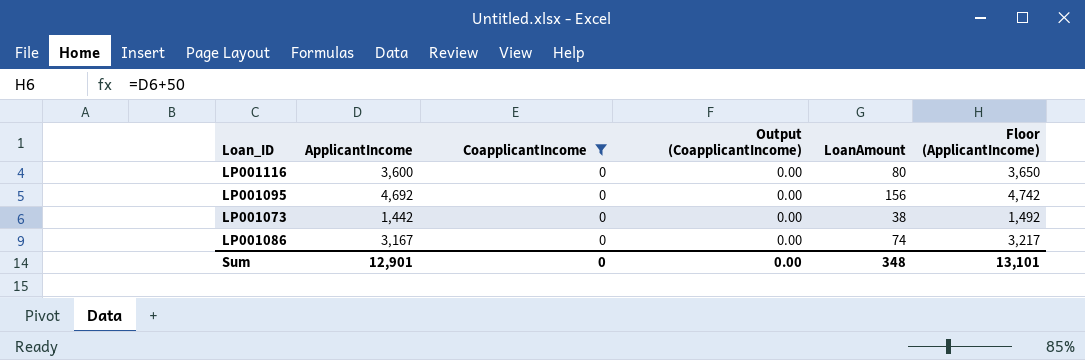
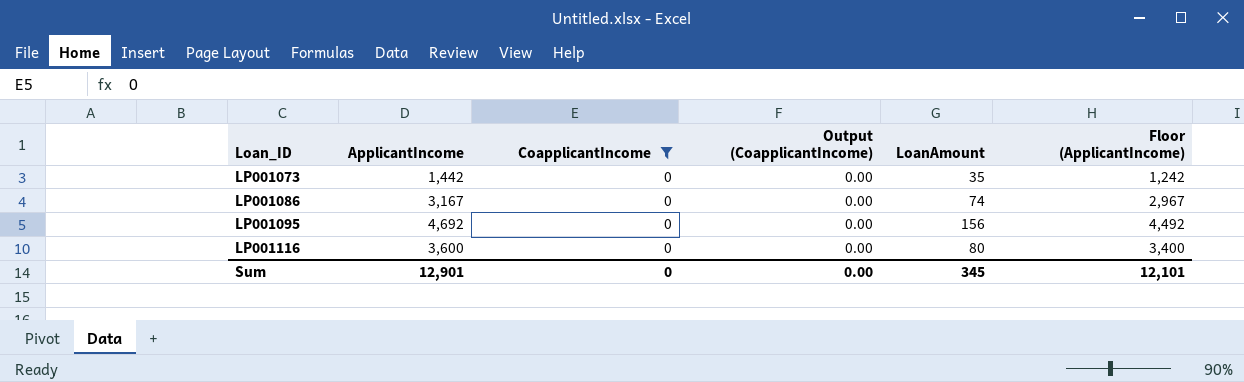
row order: none -> Loan_ID ascending
column Floor (ApplicantIncome) | formula: [ApplicantIncome] + 50 -> [ApplicantIncome] - 200
LP001073 | LoanAmount: 38 -> 35
Sum | LoanAmount: 348 -> 345
Sum | Floor (ApplicantIncome): 13,101 -> 12,101

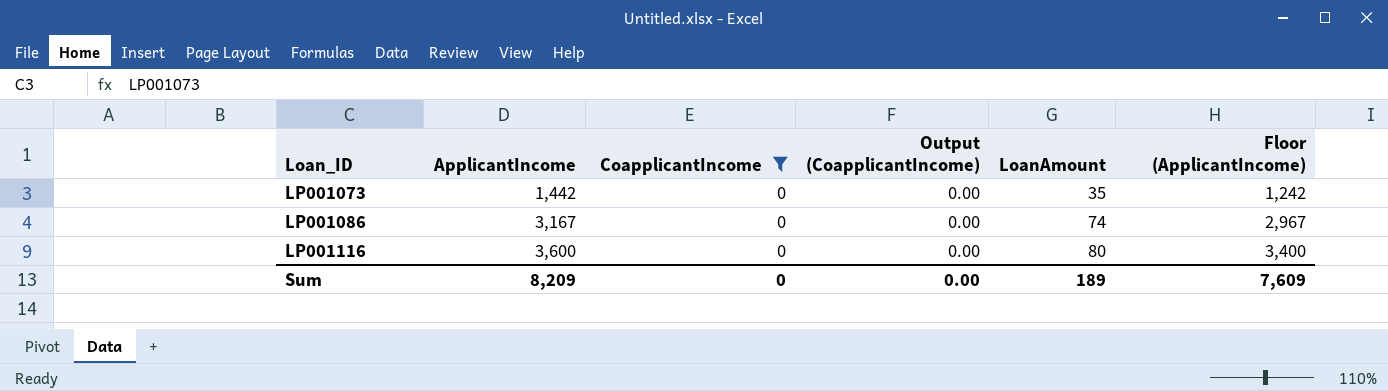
row LP001095: 4,692 | 0 | 0.00 | 156 | 4,492 -> none
Sum | ApplicantIncome: 12,901 -> 8,209
Sum | LoanAmount: 345 -> 189
Sum | Floor (ApplicantIncome): 12,101 -> 7,609

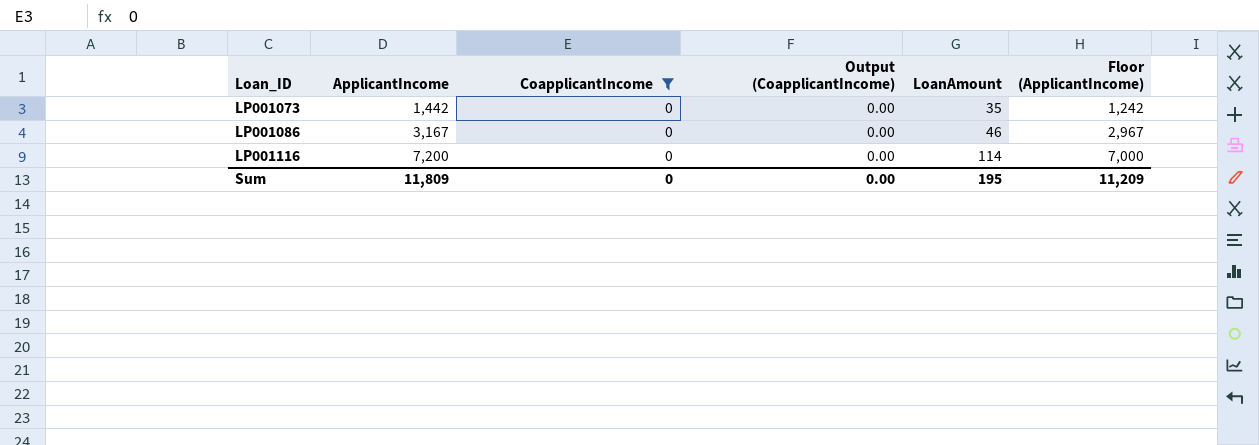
LP001086 | LoanAmount: 74 -> 46
LP001116 | ApplicantIncome: 3,600 -> 7,200
LP001116 | LoanAmount: 80 -> 114
LP001116 | Floor (ApplicantIncome): 3,400 -> 7,000
Sum | ApplicantIncome: 8,209 -> 11,809
Sum | LoanAmount: 189 -> 195
Sum | Floor (ApplicantIncome): 7,609 -> 11,209

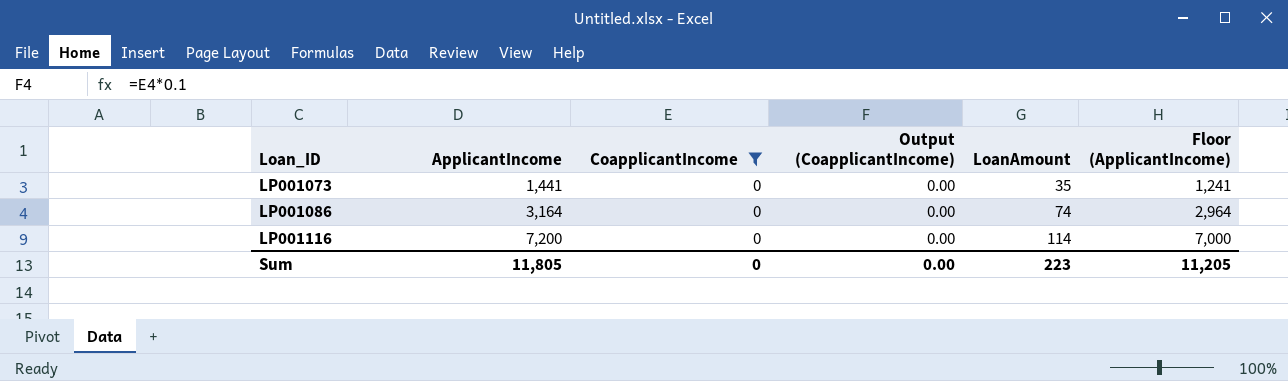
LP001073 | ApplicantIncome: 1,442 -> 1,441
LP001073 | Floor (ApplicantIncome): 1,242 -> 1,241
LP001086 | ApplicantIncome: 3,167 -> 3,164
LP001086 | LoanAmount: 46 -> 74
LP001086 | Floor (ApplicantIncome): 2,967 -> 2,964
Sum | ApplicantIncome: 11,809 -> 11,805
Sum | LoanAmount: 195 -> 223
Sum | Floor (ApplicantIncome): 11,209 -> 11,205

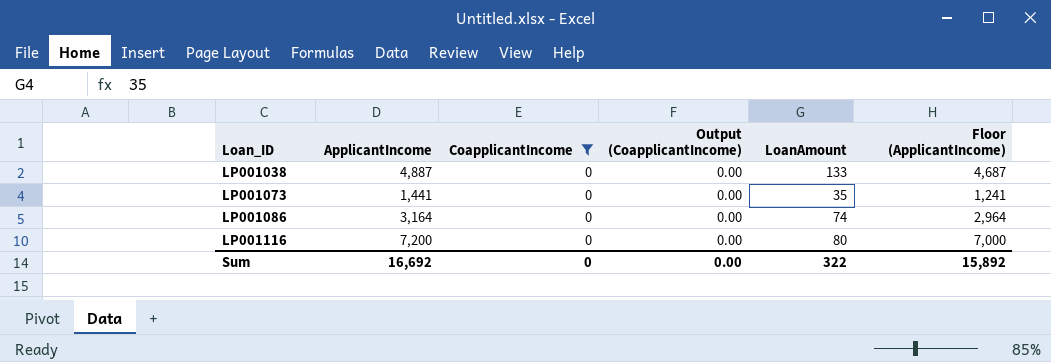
row LP001038: none -> 4,887 | 0 | 0.00 | 133 | 4,687
LP001116 | LoanAmount: 114 -> 80
Sum | ApplicantIncome: 11,805 -> 16,692
Sum | LoanAmount: 223 -> 322
Sum | Floor (ApplicantIncome): 11,205 -> 15,892

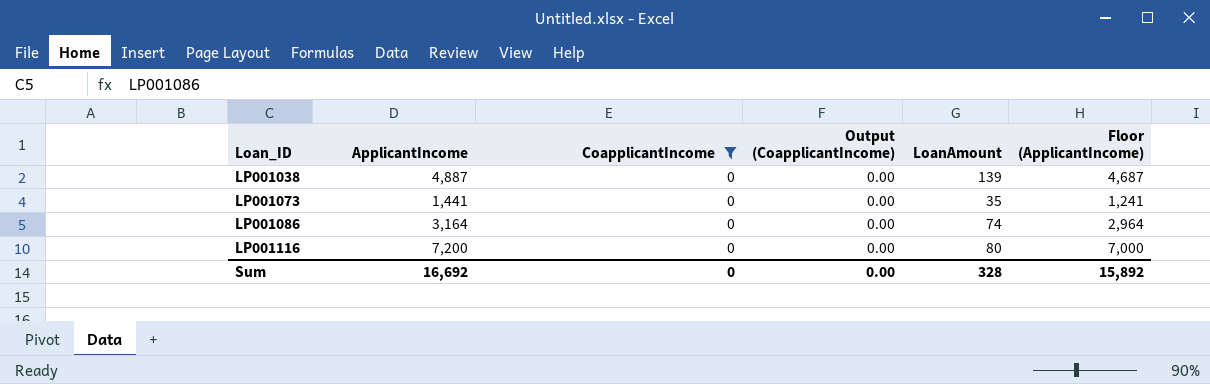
LP001038 | LoanAmount: 133 -> 139
Sum | LoanAmount: 322 -> 328

